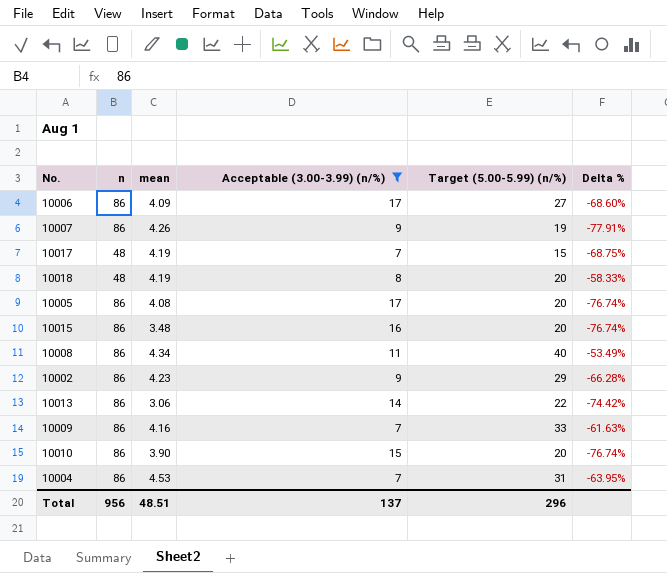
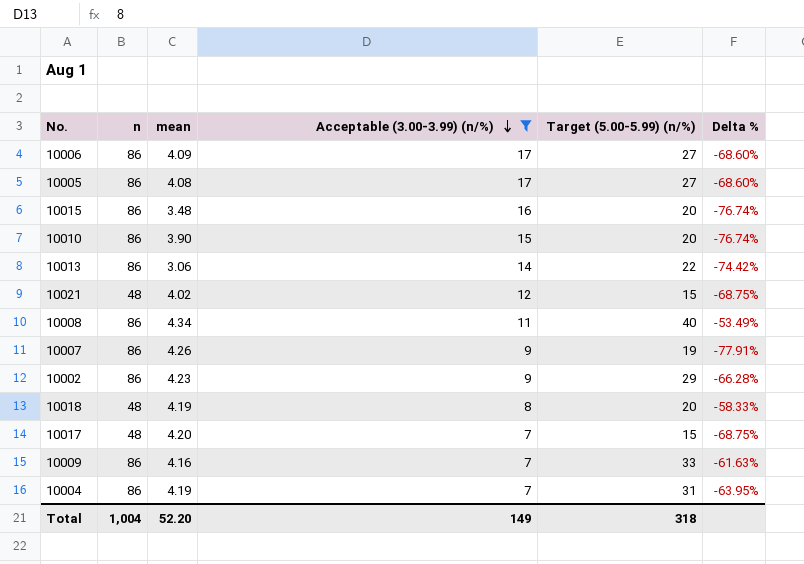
row order: none -> Acceptable (3.00-3.99) (n/%) descending
10005 | Target (5.00-5.99) (n/%): 20 -> 27
10005 | Delta %: -76.74% -> -68.60%
row 10021: none -> 48 | 4.02 | 12 | 15 | -68.75%
10017 | mean: 4.19 -> 4.20
10004 | mean: 4.53 -> 4.19
Total | n: 956 -> 1,004
Total | mean: 48.51 -> 52.20
Total | Acceptable (3.00-3.99) (n/%): 137 -> 149
Total | Target (5.00-5.99) (n/%): 296 -> 318

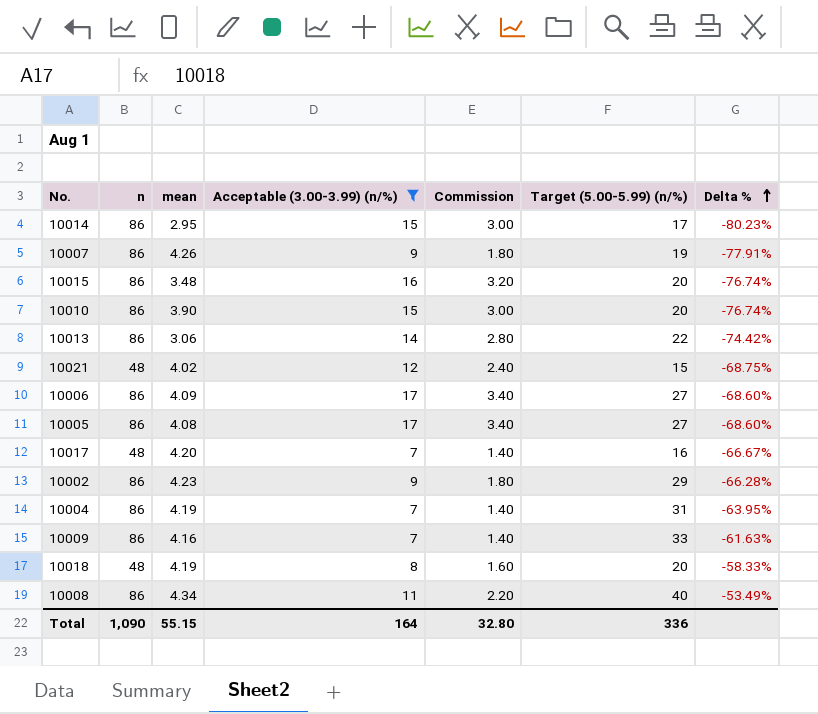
row order: Acceptable (3.00-3.99) (n/%) descending -> Delta % ascending
column Commission | formula: none -> [Acceptable (3.00-3.99) (n/%)] * 0.2
row 10014: none -> 86 | 2.95 | 15 | 3.00 | 17 | -80.23%
10017 | Target (5.00-5.99) (n/%): 15 -> 16
10017 | Delta %: -68.75% -> -66.67%
Total | n: 1,004 -> 1,090
Total | mean: 52.20 -> 55.15
Total | Acceptable (3.00-3.99) (n/%): 149 -> 164
Total | Target (5.00-5.99) (n/%): 318 -> 336

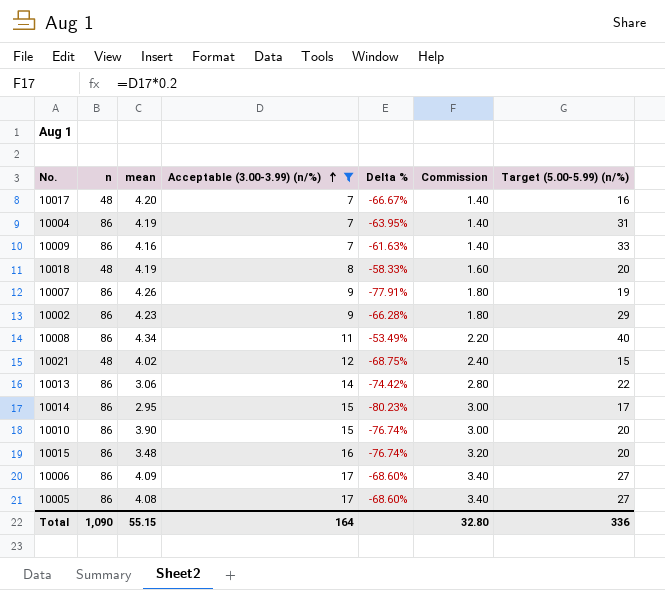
row order: Delta % ascending -> Acceptable (3.00-3.99) (n/%) ascending
column Delta % | position: 7 -> 5

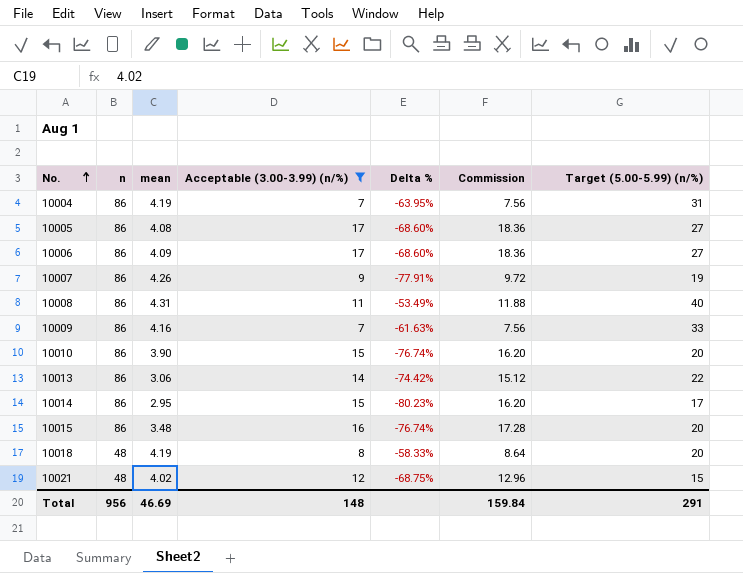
row order: Acceptable (3.00-3.99) (n/%) ascending -> No. ascending
column Commission | formula: [Acceptable (3.00-3.99) (n/%)] * 0.2 -> [Acceptable (3.00-3.99) (n/%)] * 1.08
row 10017: 48 | 4.20 | 7 | -66.67% | 1.40 | 16 -> none
row 10002: 86 | 4.23 | 9 | -66.28% | 1.80 | 29 -> none
10008 | mean: 4.34 -> 4.31
Total | n: 1,090 -> 956
Total | mean: 55.15 -> 46.69
Total | Acceptable (3.00-3.99) (n/%): 164 -> 148
Total | Commission: 32.80 -> 159.84
Total | Target (5.00-5.99) (n/%): 336 -> 291

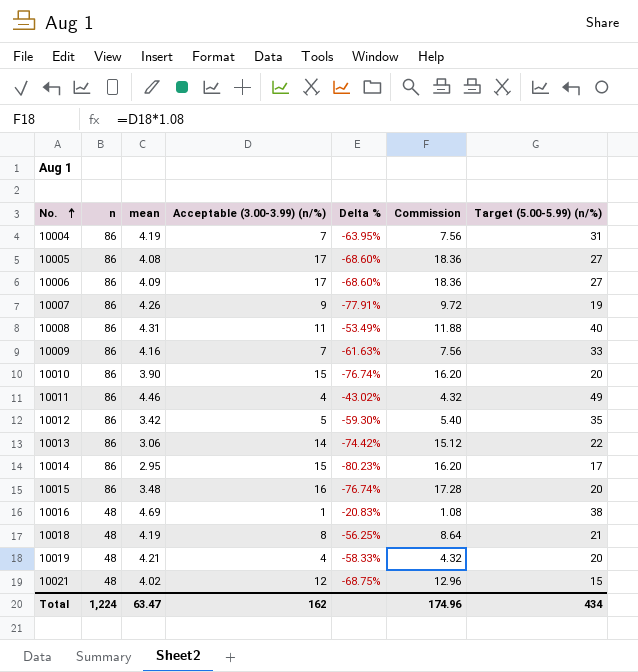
filter: Acceptable (3.00-3.99) (n/%) >= 7 -> none
10018 | Delta %: -58.33% -> -56.25%
10018 | Target (5.00-5.99) (n/%): 20 -> 21
Total | n: 956 -> 1,224
Total | mean: 46.69 -> 63.47
Total | Acceptable (3.00-3.99) (n/%): 148 -> 162
Total | Commission: 159.84 -> 174.96
Total | Target (5.00-5.99) (n/%): 291 -> 434

